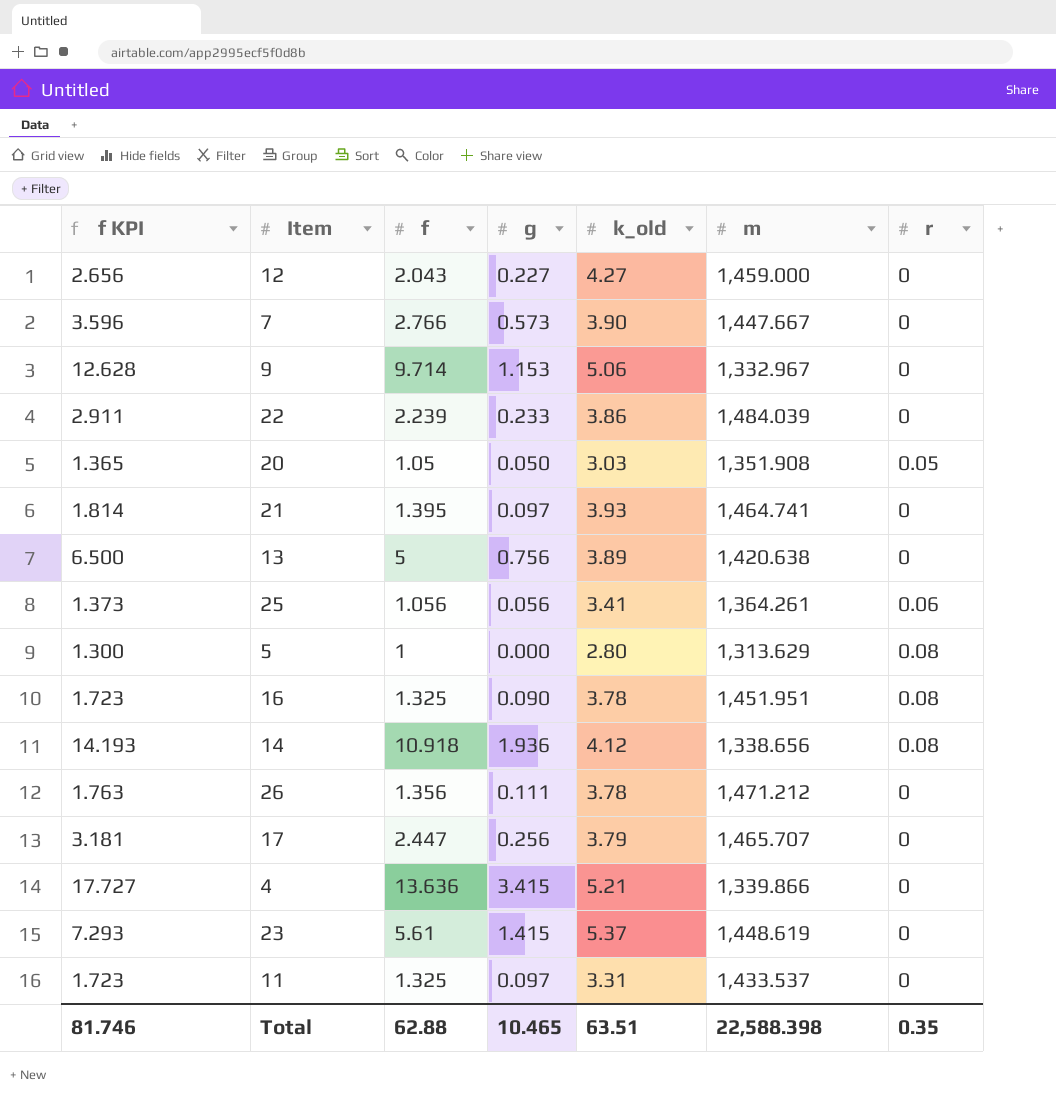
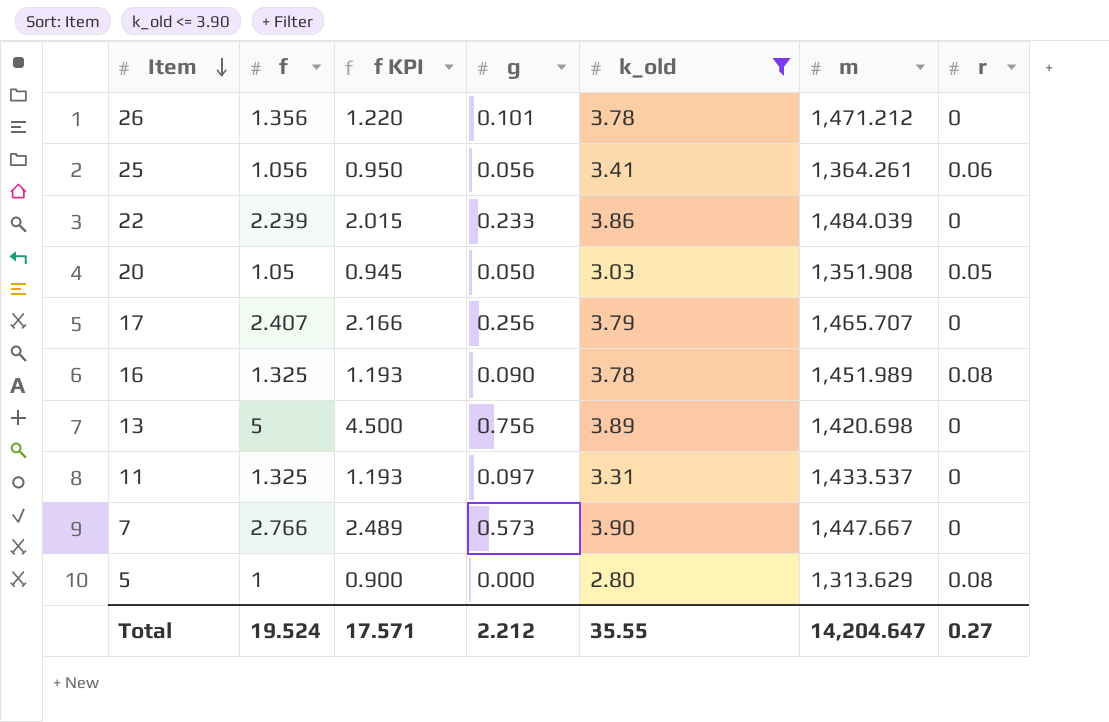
filter: none -> k_old <= 3.90
row order: none -> Item descending
column f KPI | formula: [f] * 1.3 -> [f] * 0.9
column f KPI | position: 1 -> 3
26 | g: 0.111 -> 0.101
17 | f: 2.447 -> 2.407
16 | m: 1,451.951 -> 1,451.989
13 | m: 1,420.638 -> 1,420.698
Total | f: 62.88 -> 19.524
Total | f KPI: 81.746 -> 17.571
Total | g: 10.465 -> 2.212
Total | k_old: 63.51 -> 35.55
Total | m: 22,588.398 -> 14,204.647
Total | r: 0.35 -> 0.27

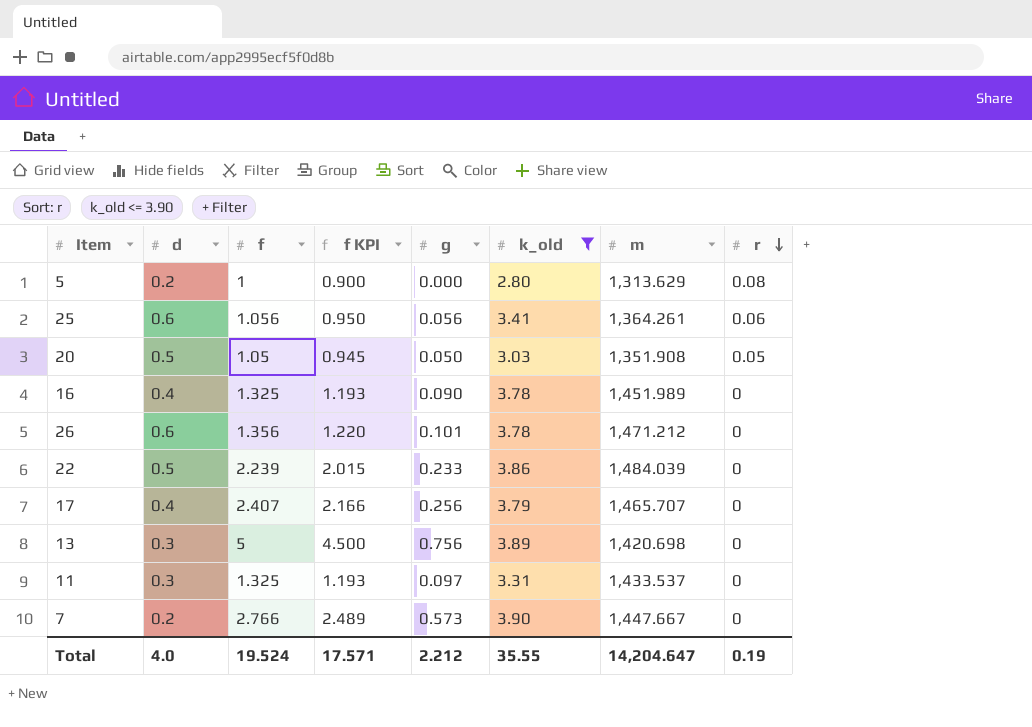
row order: Item descending -> r descending
column d | position: none -> 2
16 | r: 0.08 -> 0
Total | r: 0.27 -> 0.19

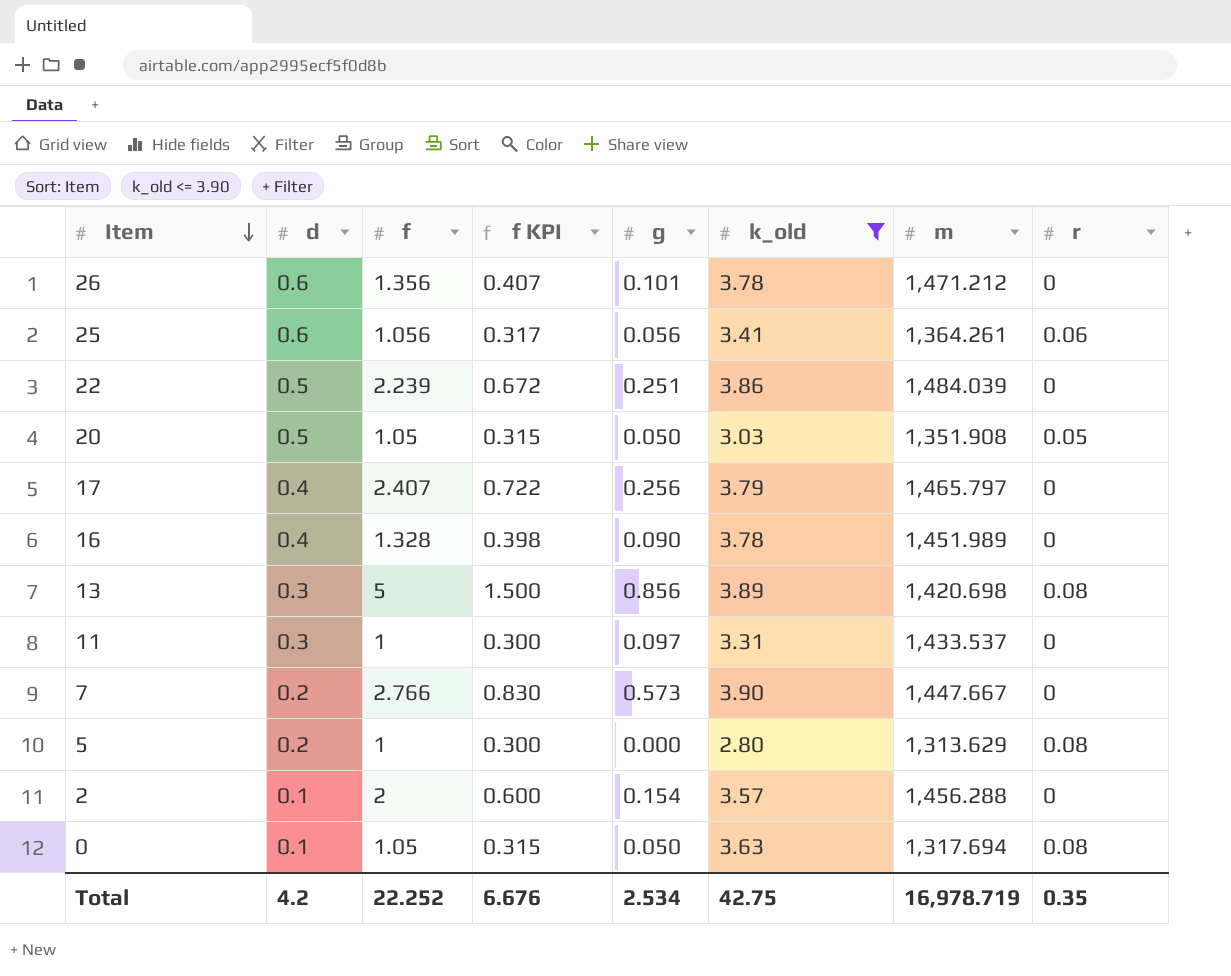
row order: r descending -> Item descending
column f KPI | formula: [f] * 0.9 -> [f] * 0.3
22 | g: 0.233 -> 0.251
17 | m: 1,465.707 -> 1,465.797
16 | f: 1.325 -> 1.328
13 | g: 0.756 -> 0.856
13 | r: 0 -> 0.08
11 | f: 1.325 -> 1
row 2: none -> 0.1 | 2 | 0.600 | 0.154 | 3.57 | 1,456.288 | 0
row 0: none -> 0.1 | 1.05 | 0.315 | 0.050 | 3.63 | 1,317.694 | 0.08
Total | d: 4.0 -> 4.2
Total | f: 19.524 -> 22.252
Total | f KPI: 17.571 -> 6.676
Total | g: 2.212 -> 2.534
Total | k_old: 35.55 -> 42.75
Total | m: 14,204.647 -> 16,978.719
Total | r: 0.19 -> 0.35

